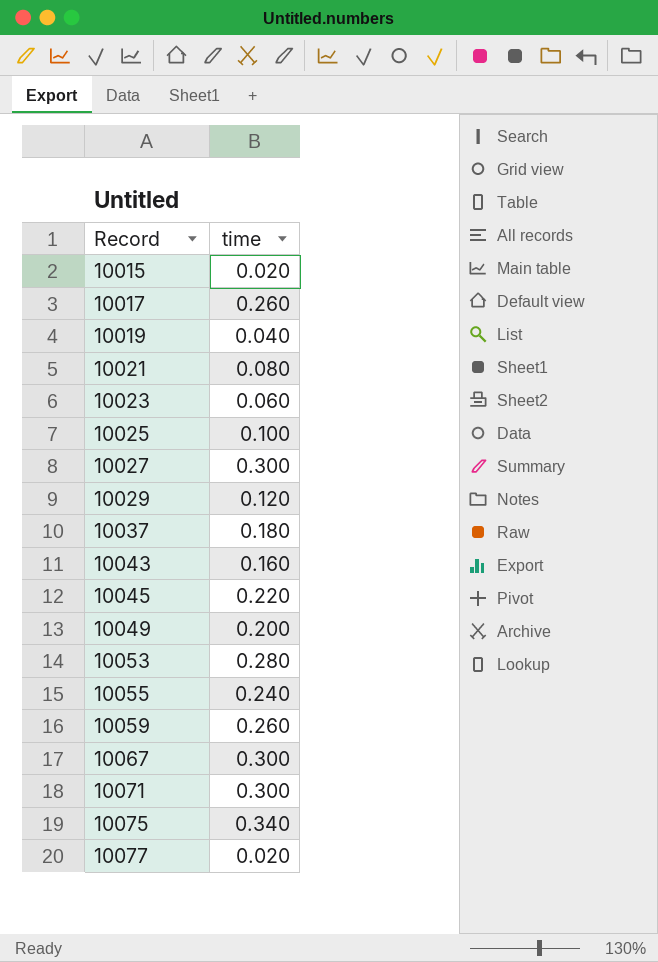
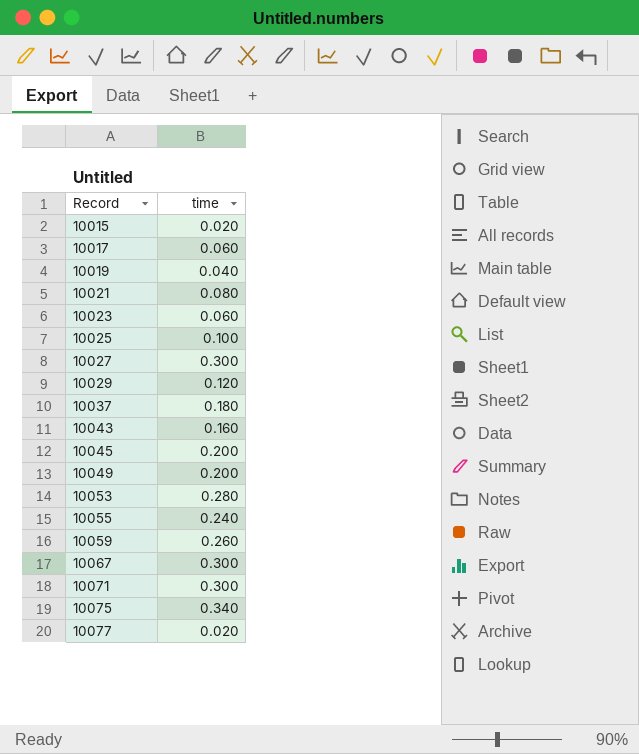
10017 | time: 0.260 -> 0.060
10045 | time: 0.220 -> 0.200

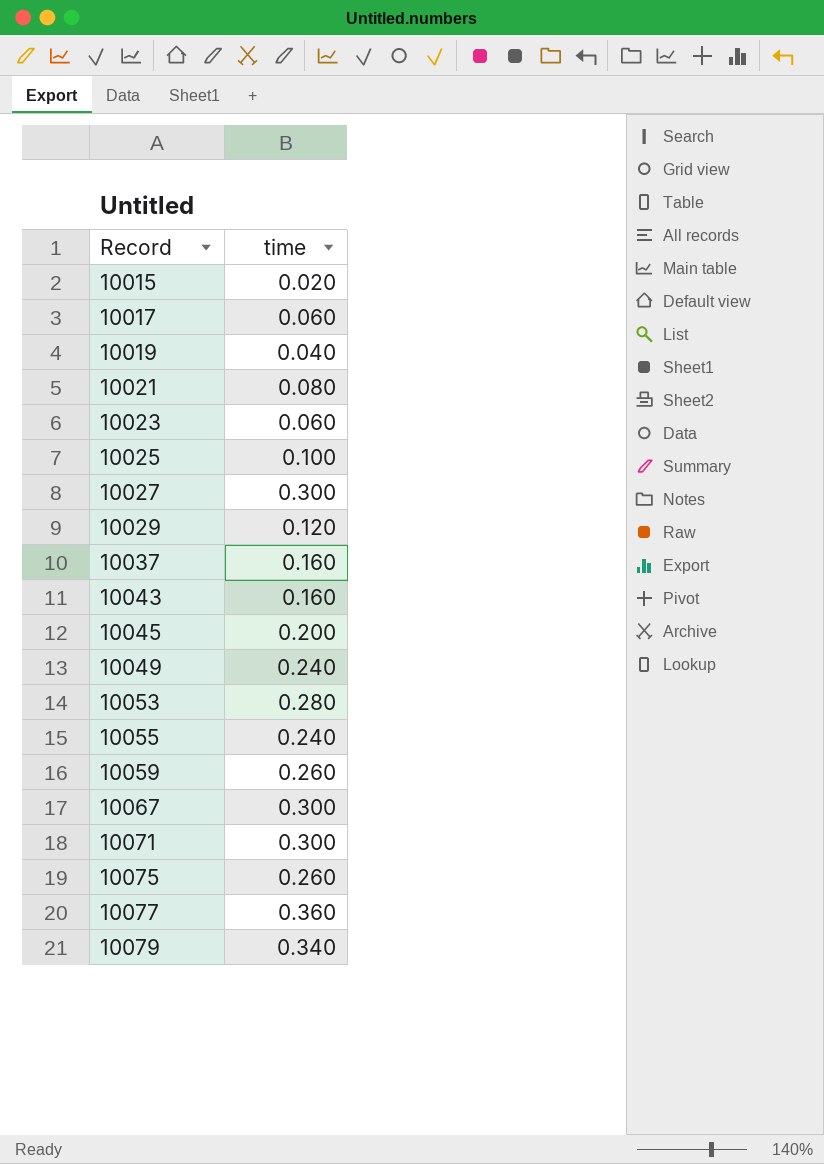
10037 | time: 0.180 -> 0.160
10049 | time: 0.200 -> 0.240
10075 | time: 0.340 -> 0.260
10077 | time: 0.020 -> 0.360
row 10079: none -> 0.340

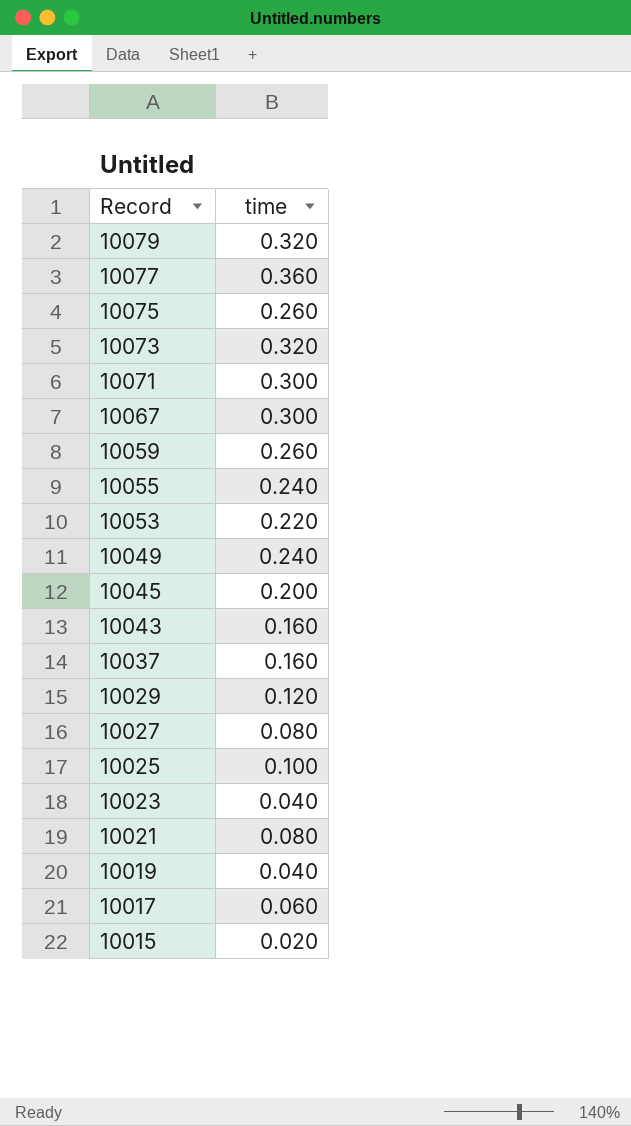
row order: Record ascending -> Record descending
10079 | time: 0.340 -> 0.320
row 10073: none -> 0.320
10053 | time: 0.280 -> 0.220
10027 | time: 0.300 -> 0.080
10023 | time: 0.060 -> 0.040

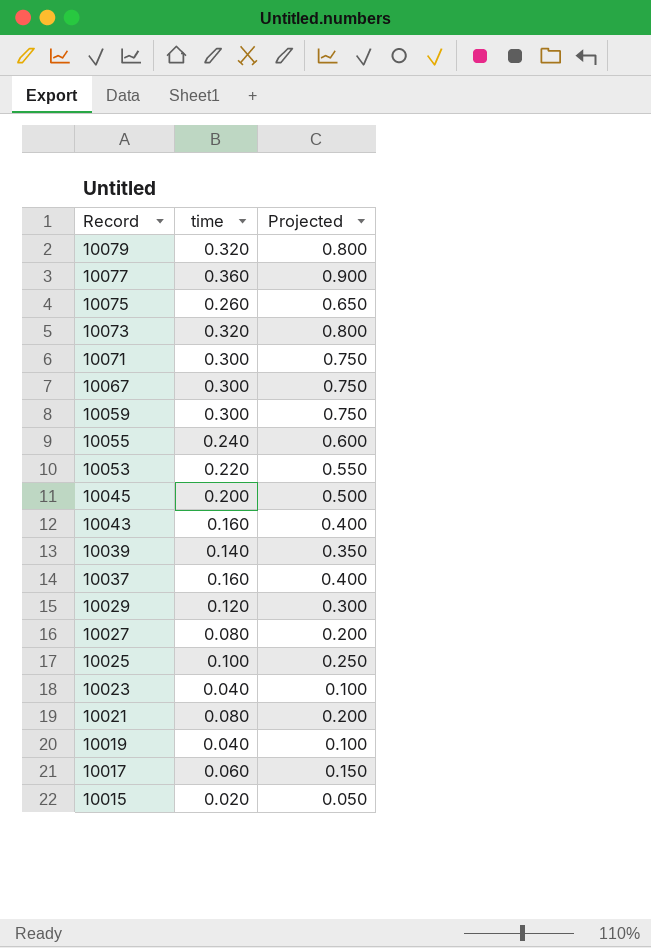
column Projected | formula: none -> [time] * 2.5
row 10049: 0.240 -> none
10059 | time: 0.260 -> 0.300
row 10039: none -> 0.140 | 0.350

